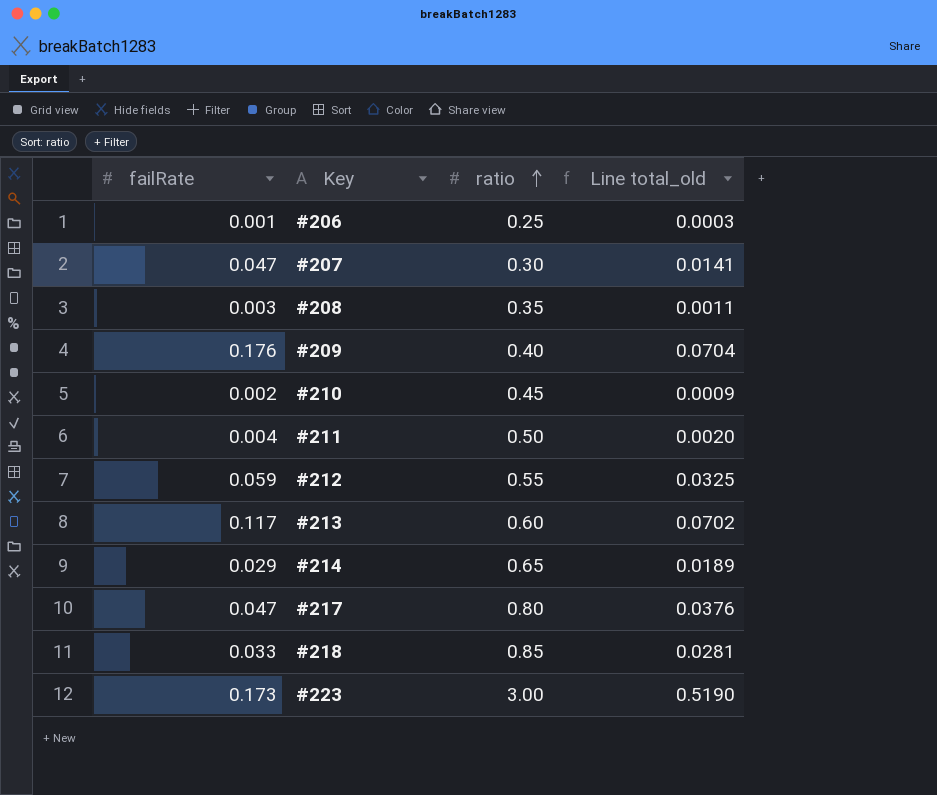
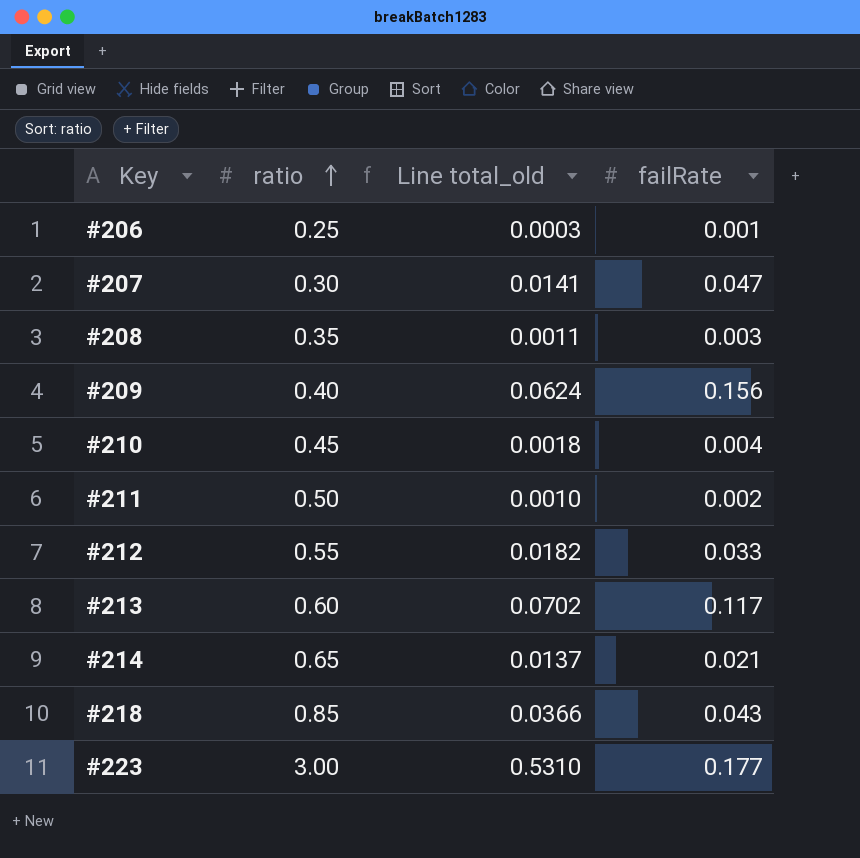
column failRate | position: 1 -> 4
row #217: 0.047 | 0.80 | 0.0376 -> none
#209 | Line total_old: 0.0704 -> 0.0624
#209 | failRate: 0.176 -> 0.156
#210 | Line total_old: 0.0009 -> 0.0018
#210 | failRate: 0.002 -> 0.004
#211 | Line total_old: 0.0020 -> 0.0010
#211 | failRate: 0.004 -> 0.002
#212 | Line total_old: 0.0325 -> 0.0182
#212 | failRate: 0.059 -> 0.033
#214 | Line total_old: 0.0189 -> 0.0137
#214 | failRate: 0.029 -> 0.021
#218 | Line total_old: 0.0281 -> 0.0366
#218 | failRate: 0.033 -> 0.043
#223 | Line total_old: 0.5190 -> 0.5310
#223 | failRate: 0.173 -> 0.177

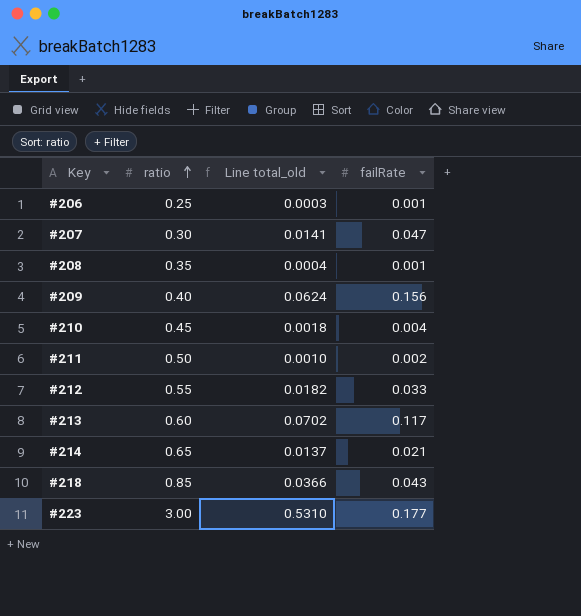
#208 | Line total_old: 0.0011 -> 0.0004
#208 | failRate: 0.003 -> 0.001

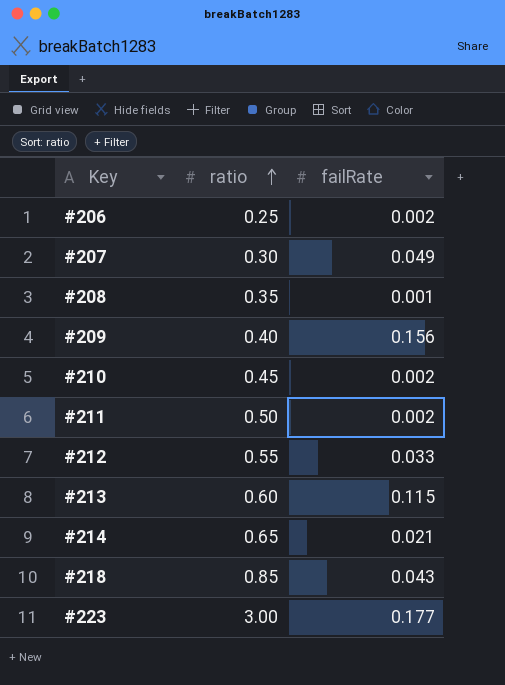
column Line total_old | formula: [ratio] * [failRate] -> none
#206 | failRate: 0.001 -> 0.002
#207 | failRate: 0.047 -> 0.049
#210 | failRate: 0.004 -> 0.002
#213 | failRate: 0.117 -> 0.115

